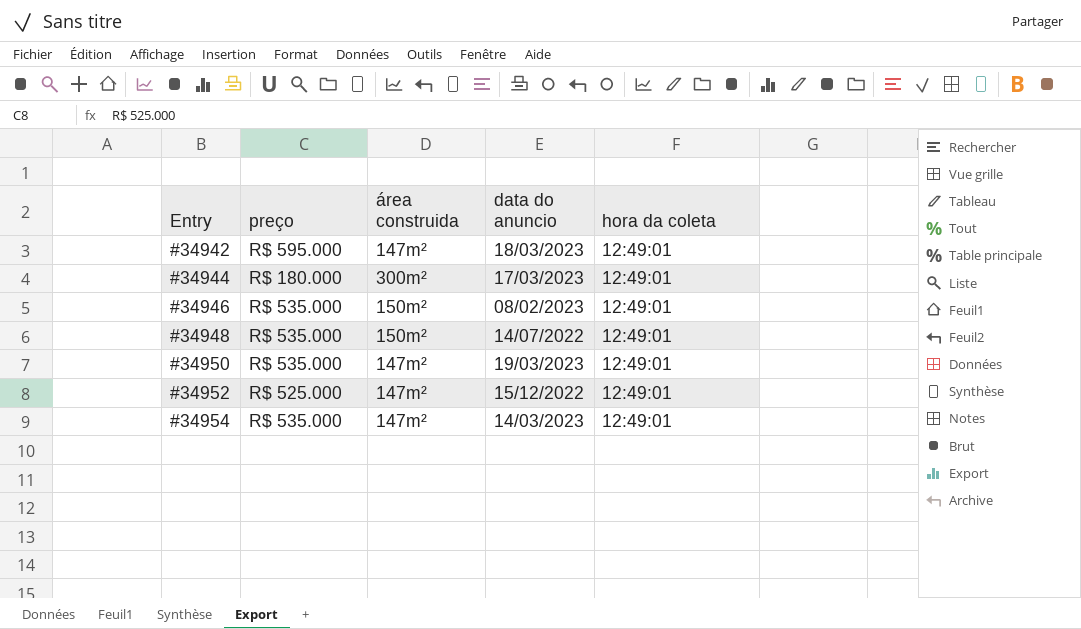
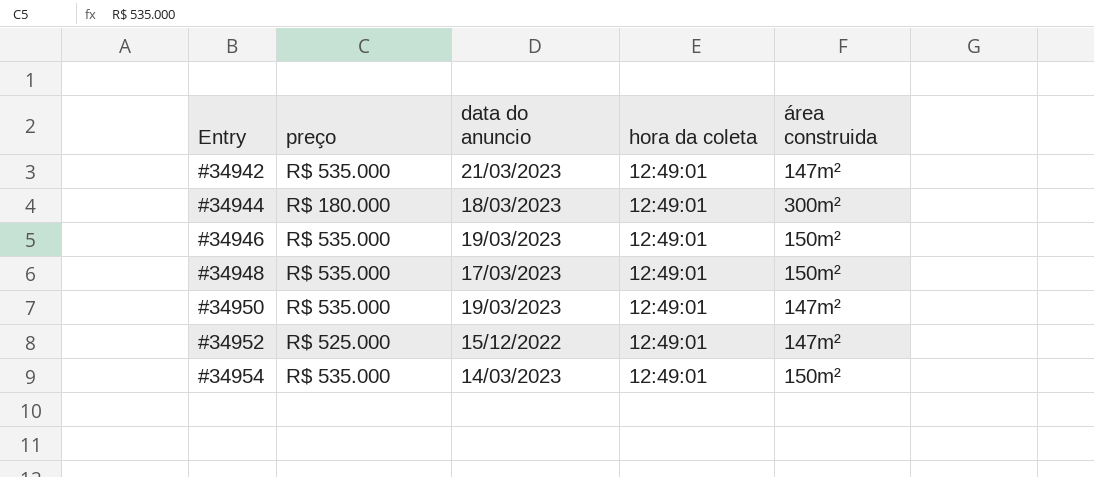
column área construida | position: 3 -> 5
#34942 | preço: R$ 595.000 -> R$ 535.000
#34942 | data do anuncio: 18/03/2023 -> 21/03/2023
#34944 | data do anuncio: 17/03/2023 -> 18/03/2023
#34946 | data do anuncio: 08/02/2023 -> 19/03/2023
#34948 | data do anuncio: 14/07/2022 -> 17/03/2023
#34954 | área construida: 147m² -> 150m²

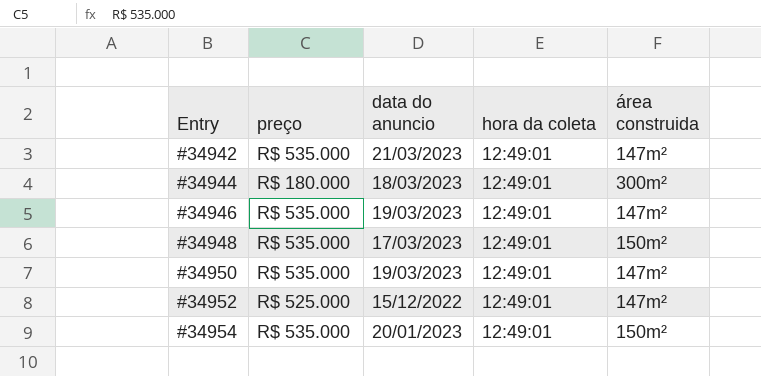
#34946 | área construida: 150m² -> 147m²
#34954 | data do anuncio: 14/03/2023 -> 20/01/2023

